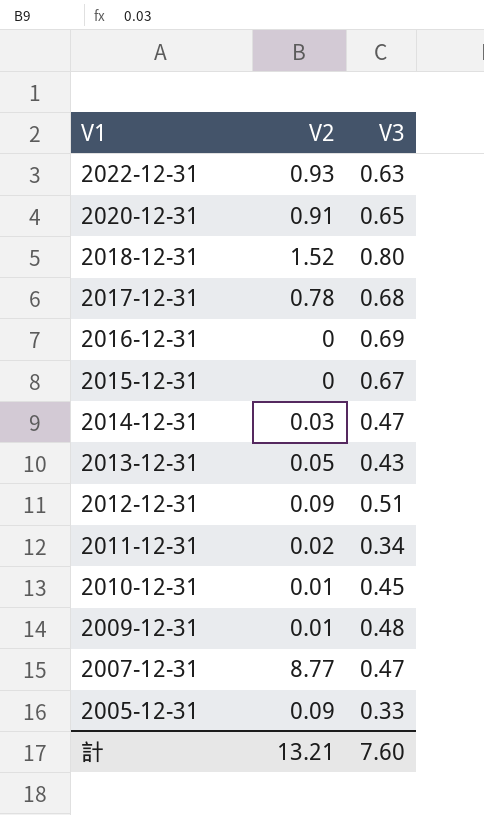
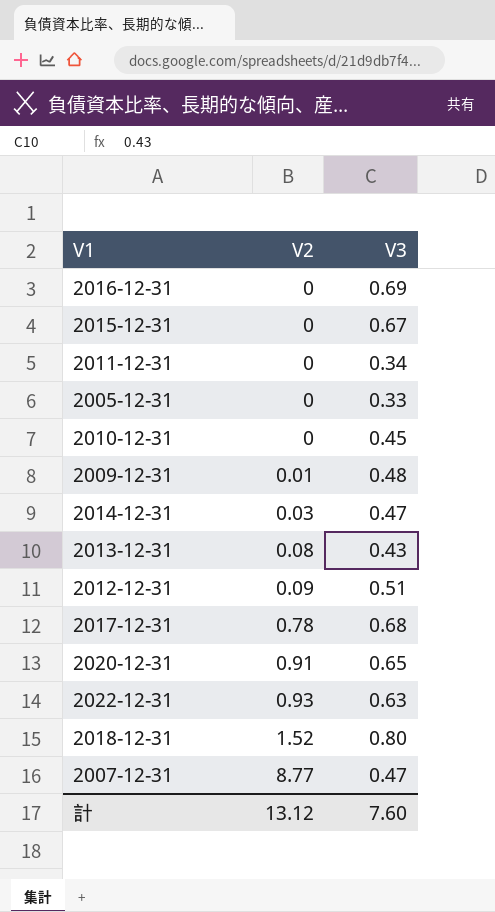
row order: V1 descending -> V2 ascending
2011-12-31 | V2: 0.02 -> 0
2005-12-31 | V2: 0.09 -> 0
2010-12-31 | V2: 0.01 -> 0
2013-12-31 | V2: 0.05 -> 0.08
計 | V2: 13.21 -> 13.12

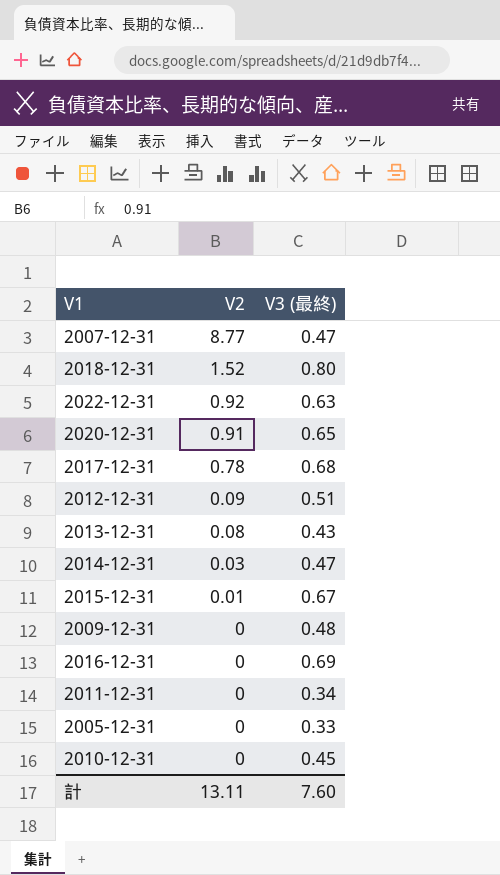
row order: V2 ascending -> V2 descending
column name: V3 -> V3 (最終)
2022-12-31 | V2: 0.93 -> 0.92
2015-12-31 | V2: 0 -> 0.01
2009-12-31 | V2: 0.01 -> 0
計 | V2: 13.12 -> 13.11

